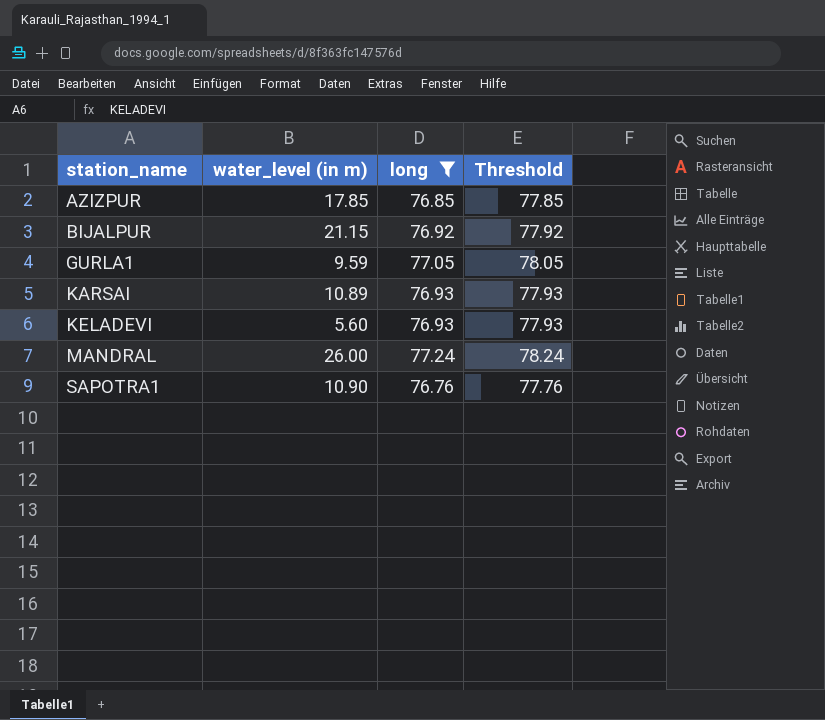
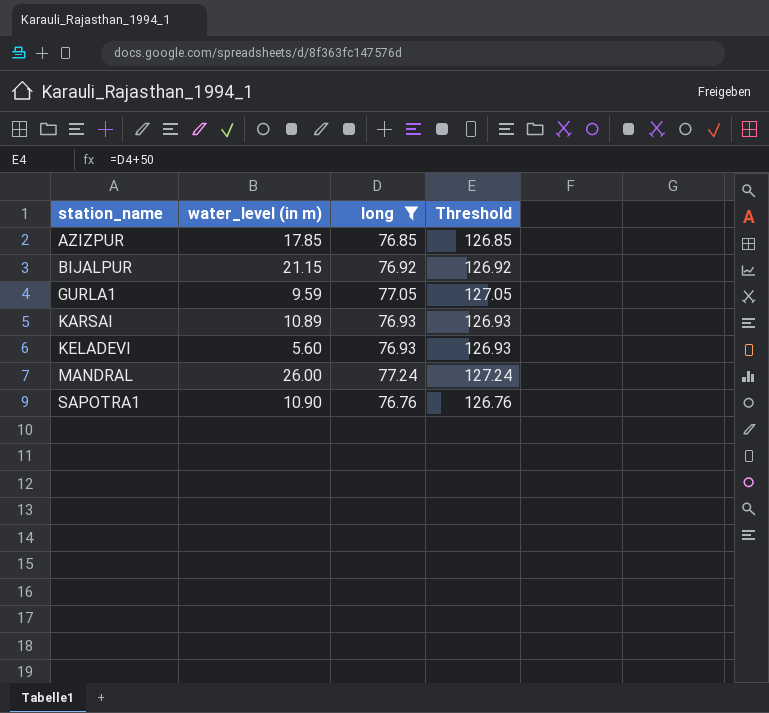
column Threshold | formula: [long] + 1 -> [long] + 50

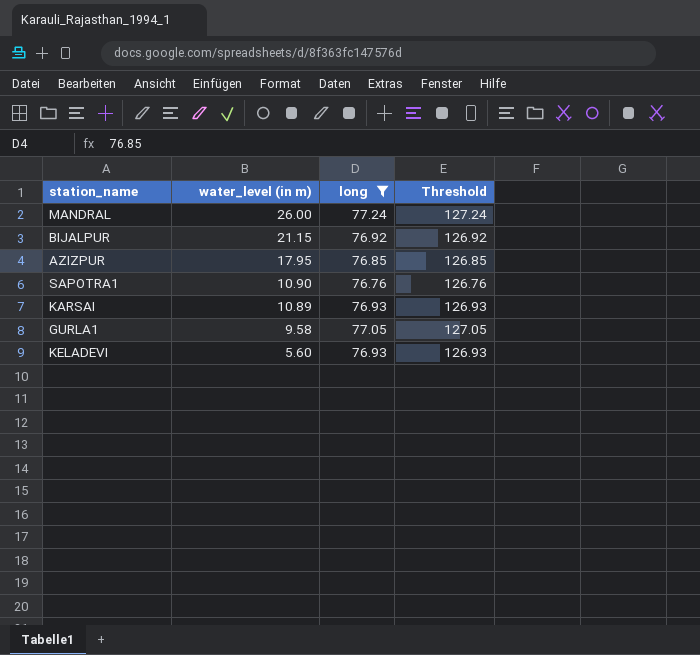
row order: station_name ascending -> water_level (in m) descending
AZIZPUR | water_level (in m): 17.85 -> 17.95
GURLA1 | water_level (in m): 9.59 -> 9.58

